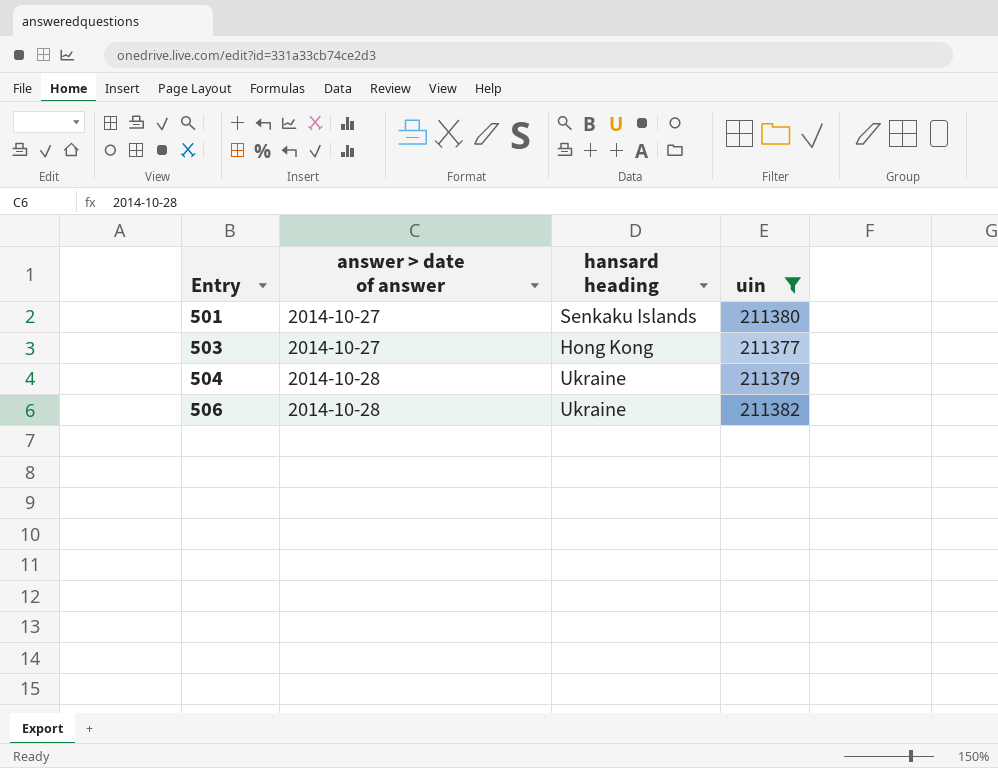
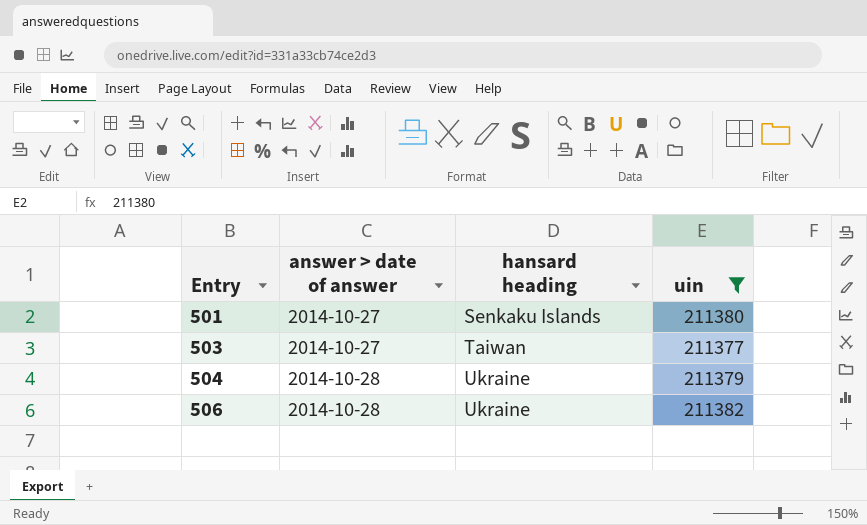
503 | hansard heading: Hong Kong -> Taiwan

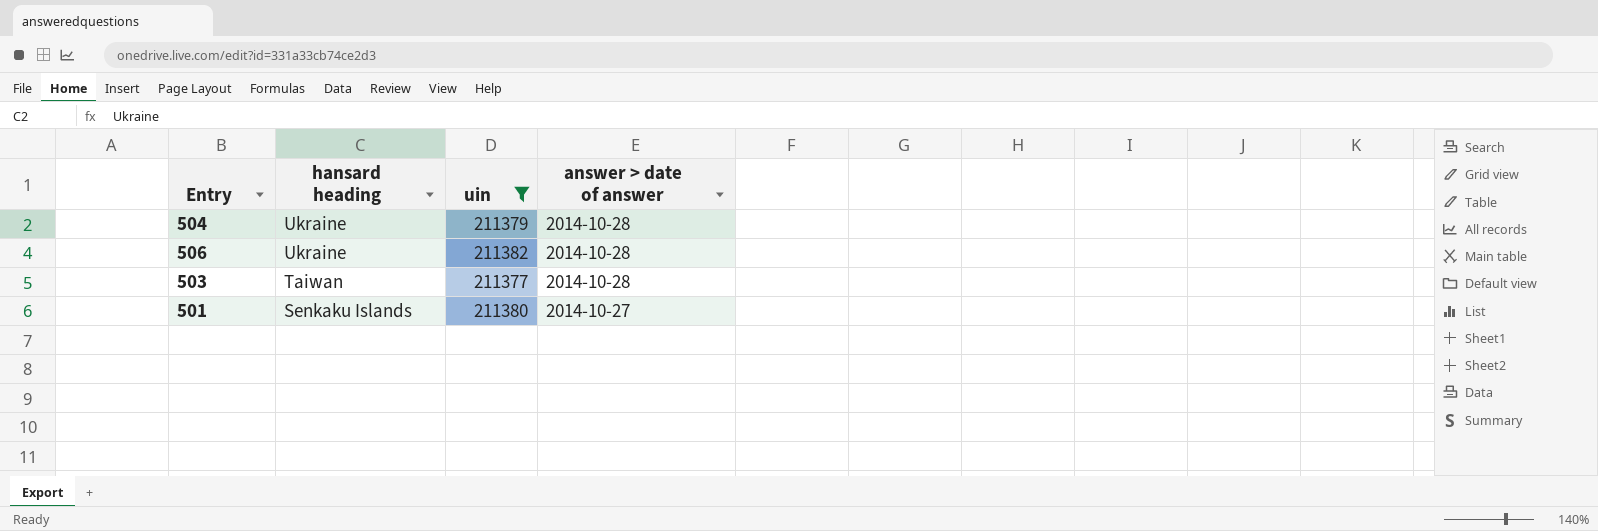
row order: Entry ascending -> hansard heading descending
column answer > date of answer | position: 2 -> 4
503 | answer > date of answer: 2014-10-27 -> 2014-10-28

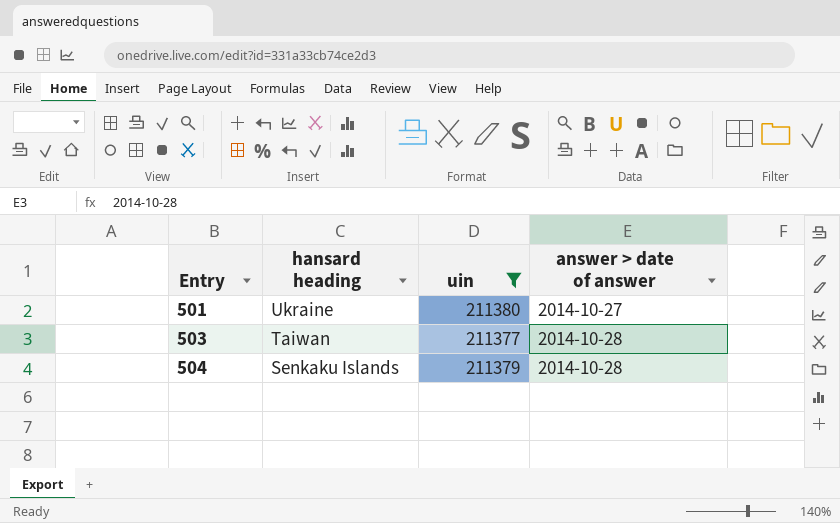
row order: hansard heading descending -> Entry ascending
row 506: Ukraine | 211382 | 2014-10-28 -> none
501 | hansard heading: Senkaku Islands -> Ukraine
504 | hansard heading: Ukraine -> Senkaku Islands

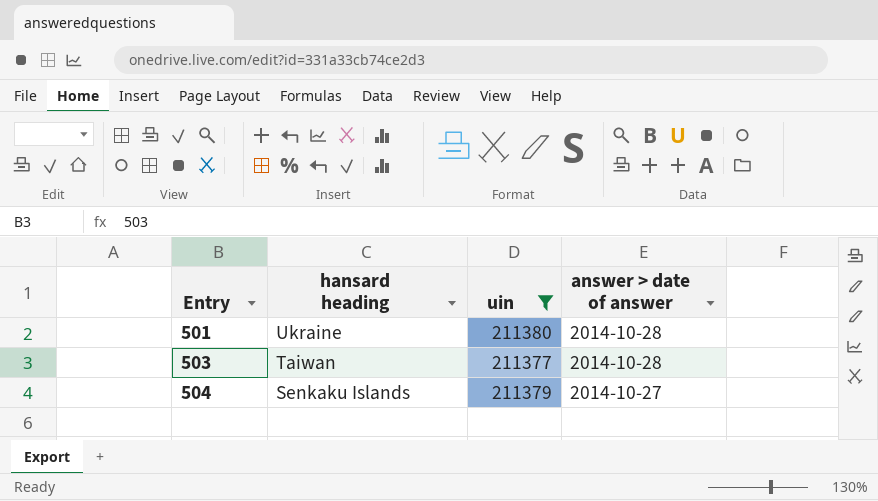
501 | answer > date of answer: 2014-10-27 -> 2014-10-28
504 | answer > date of answer: 2014-10-28 -> 2014-10-27

